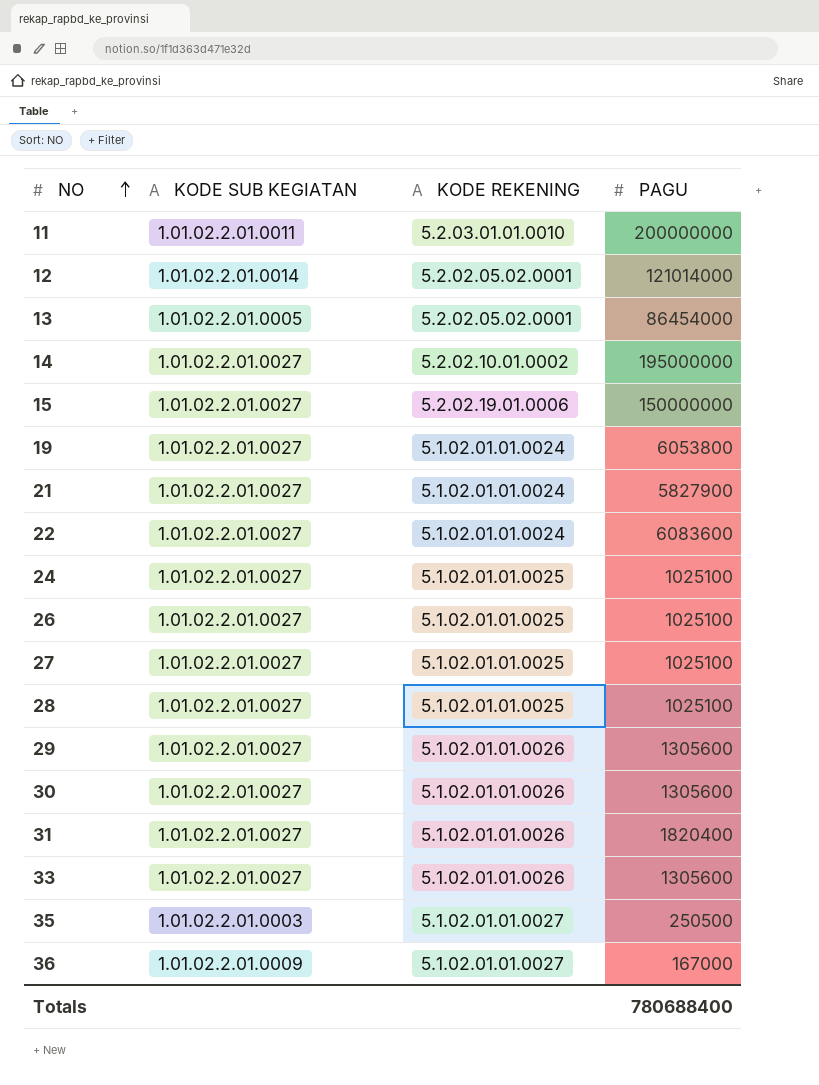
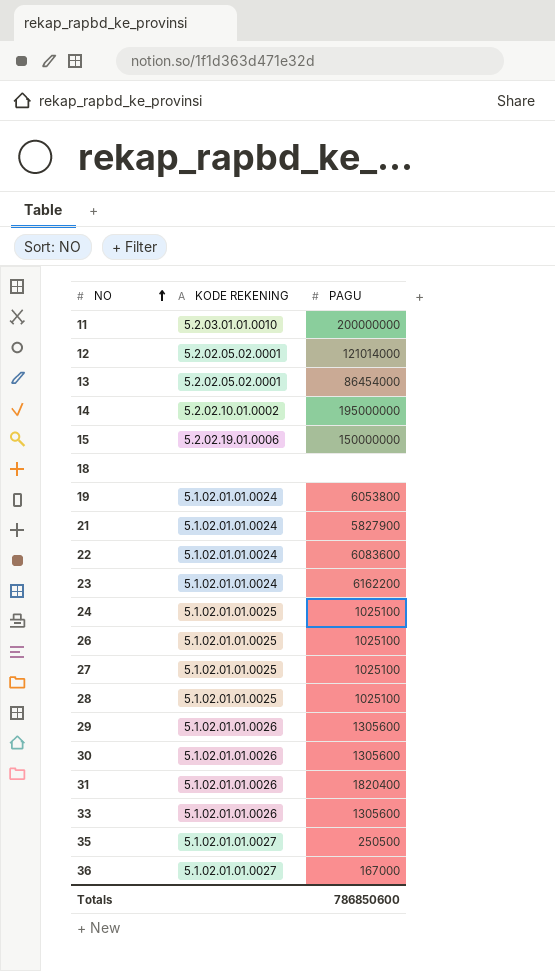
column KODE SUB KEGIATAN | position: 2 -> none
row 18: none -> none | none
row 23: none -> 5.1.02.01.01.0024 | 6162200
Totals | PAGU: 780688400 -> 786850600

